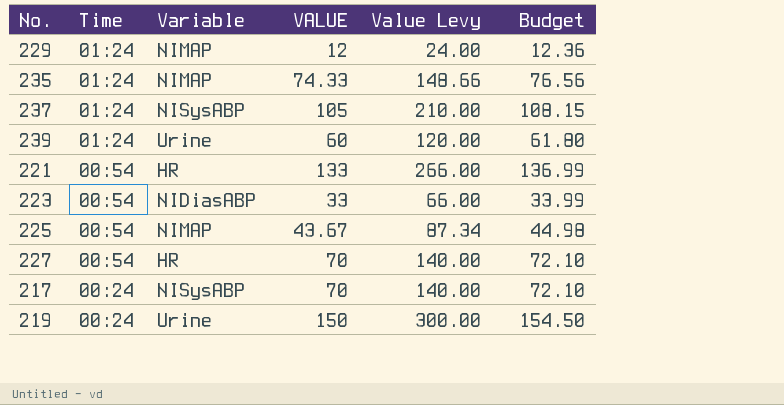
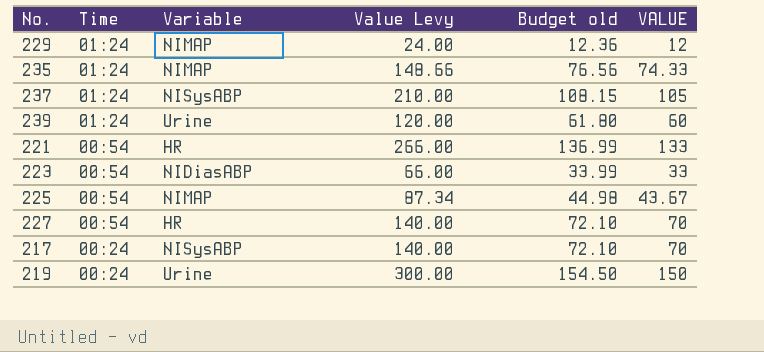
column name: Budget -> Budget old
column VALUE | position: 4 -> 6

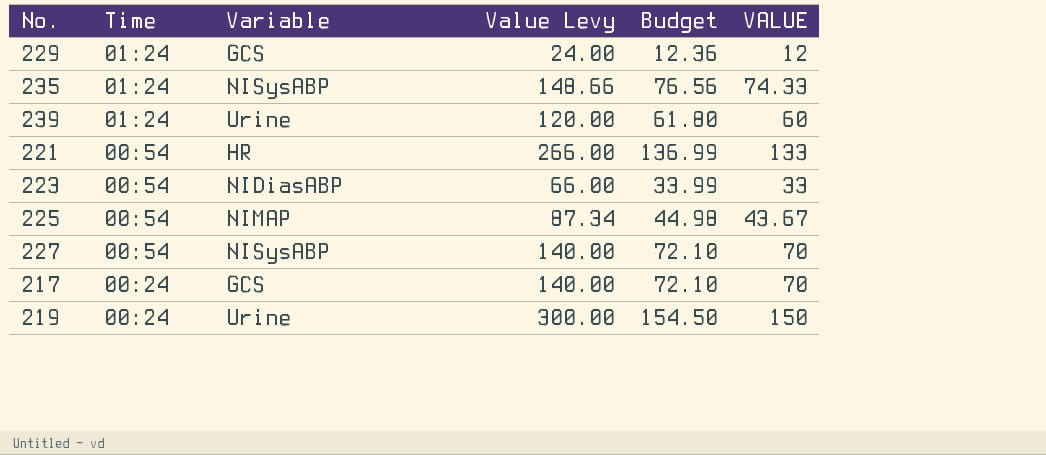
column name: Budget old -> Budget
row 237: 01:24 | NISysABP | 210.00 | 108.15 | 105 -> none
229 | Variable: NIMAP -> GCS
235 | Variable: NIMAP -> NISysABP
227 | Variable: HR -> NISysABP
217 | Variable: NISysABP -> GCS

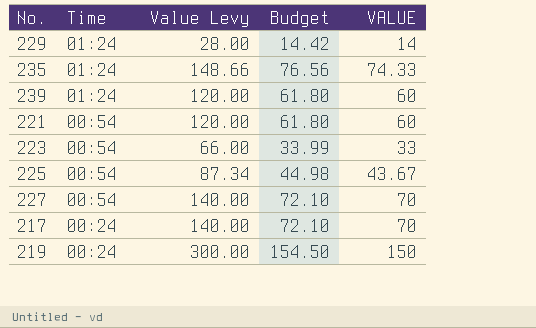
column Variable | position: 3 -> none
229 | Value Levy: 24.00 -> 28.00
229 | Budget: 12.36 -> 14.42
229 | VALUE: 12 -> 14
221 | Value Levy: 266.00 -> 120.00
221 | Budget: 136.99 -> 61.80
221 | VALUE: 133 -> 60

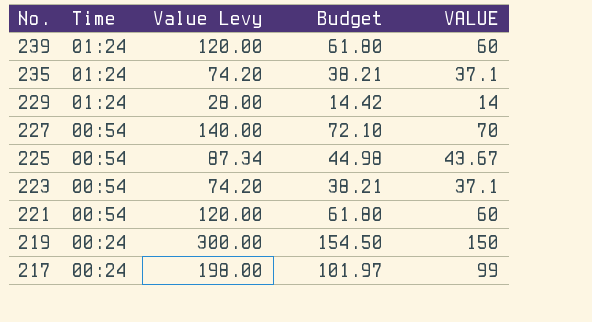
row order: Time descending -> No. descending
235 | Value Levy: 148.66 -> 74.20
235 | Budget: 76.56 -> 38.21
235 | VALUE: 74.33 -> 37.1
223 | Value Levy: 66.00 -> 74.20
223 | Budget: 33.99 -> 38.21
223 | VALUE: 33 -> 37.1
217 | Value Levy: 140.00 -> 198.00
217 | Budget: 72.10 -> 101.97
217 | VALUE: 70 -> 99

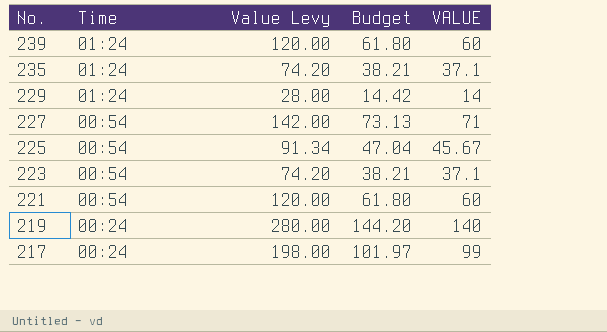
227 | Value Levy: 140.00 -> 142.00
227 | Budget: 72.10 -> 73.13
227 | VALUE: 70 -> 71
225 | Value Levy: 87.34 -> 91.34
225 | Budget: 44.98 -> 47.04
225 | VALUE: 43.67 -> 45.67
219 | Value Levy: 300.00 -> 280.00
219 | Budget: 154.50 -> 144.20
219 | VALUE: 150 -> 140

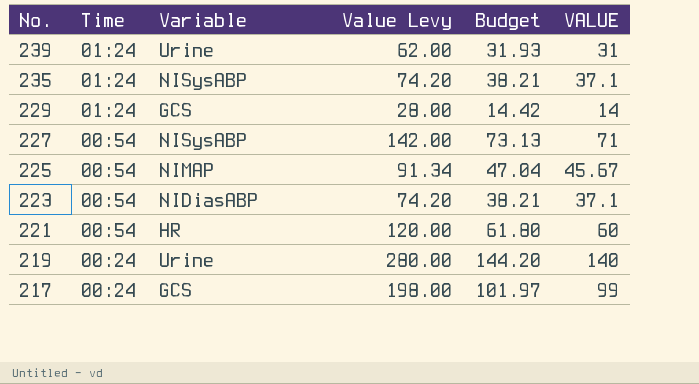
column Variable | position: none -> 3
239 | Value Levy: 120.00 -> 62.00
239 | Budget: 61.80 -> 31.93
239 | VALUE: 60 -> 31

